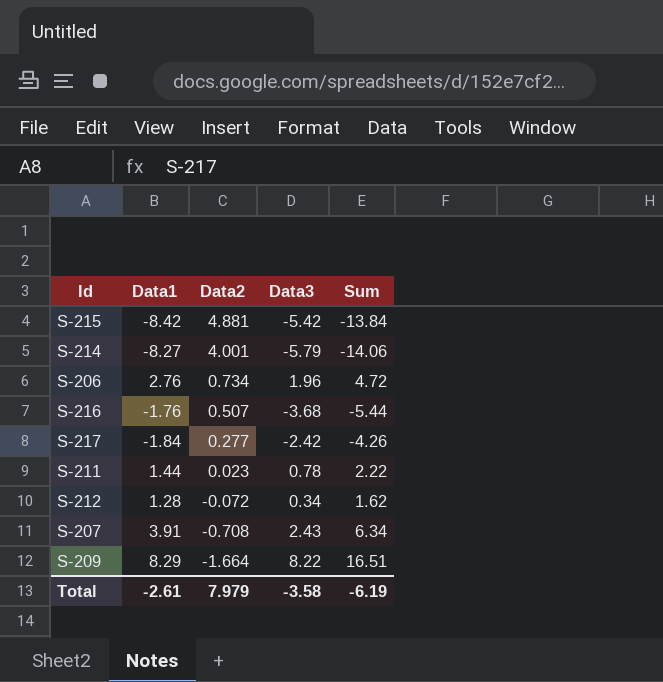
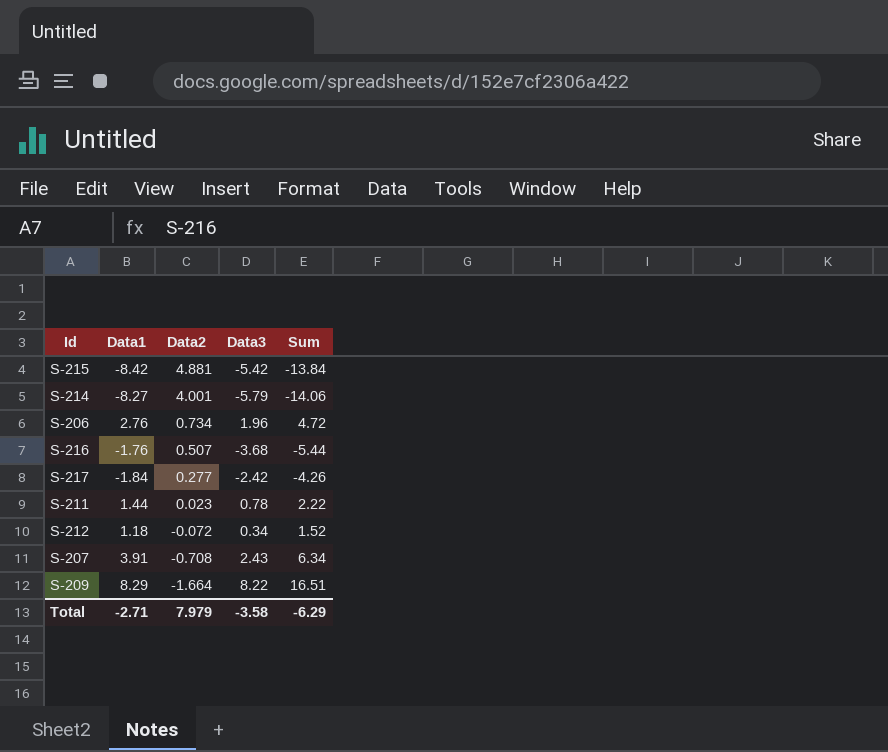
S-212 | Data1: 1.28 -> 1.18
S-212 | Sum: 1.62 -> 1.52
Total | Data1: -2.61 -> -2.71
Total | Sum: -6.19 -> -6.29

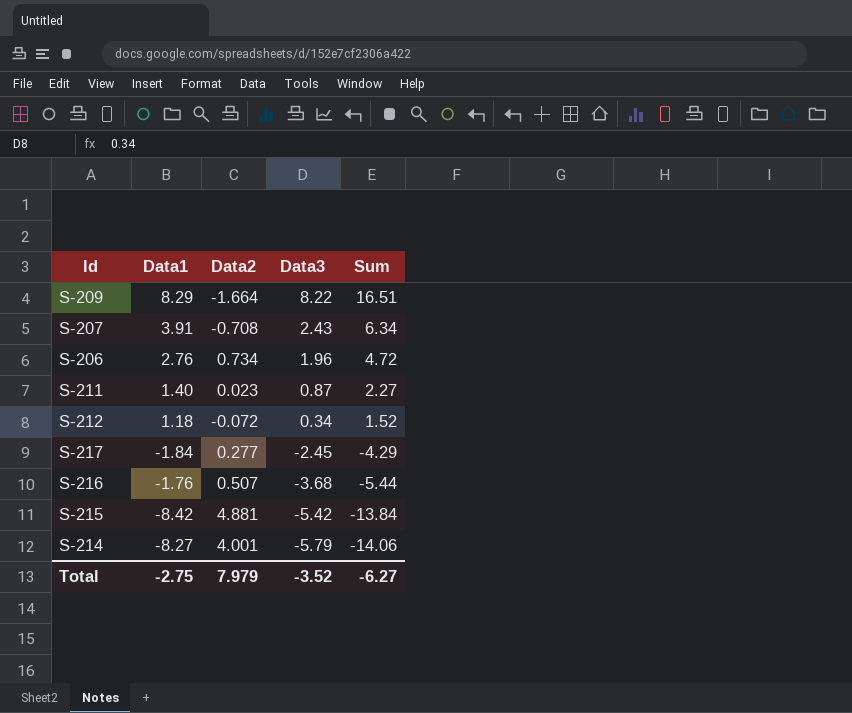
row order: Data2 descending -> Data3 descending
S-211 | Data1: 1.44 -> 1.40
S-211 | Data3: 0.78 -> 0.87
S-211 | Sum: 2.22 -> 2.27
S-217 | Data3: -2.42 -> -2.45
S-217 | Sum: -4.26 -> -4.29
Total | Data1: -2.71 -> -2.75
Total | Data3: -3.58 -> -3.52
Total | Sum: -6.29 -> -6.27

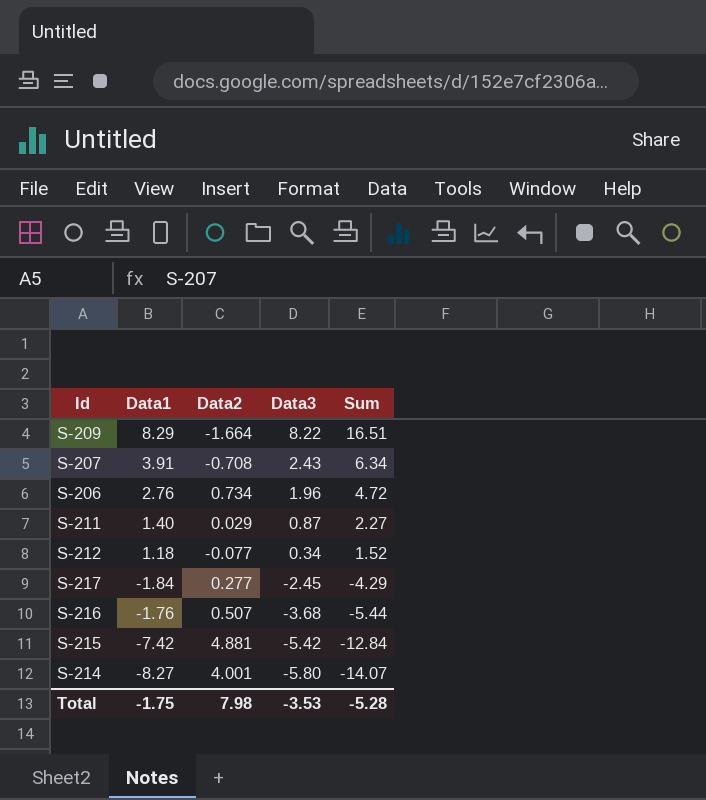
S-211 | Data2: 0.023 -> 0.029
S-212 | Data2: -0.072 -> -0.077
S-215 | Data1: -8.42 -> -7.42
S-215 | Sum: -13.84 -> -12.84
S-214 | Data3: -5.79 -> -5.80
S-214 | Sum: -14.06 -> -14.07
Total | Data1: -2.75 -> -1.75
Total | Data2: 7.979 -> 7.98
Total | Data3: -3.52 -> -3.53
Total | Sum: -6.27 -> -5.28

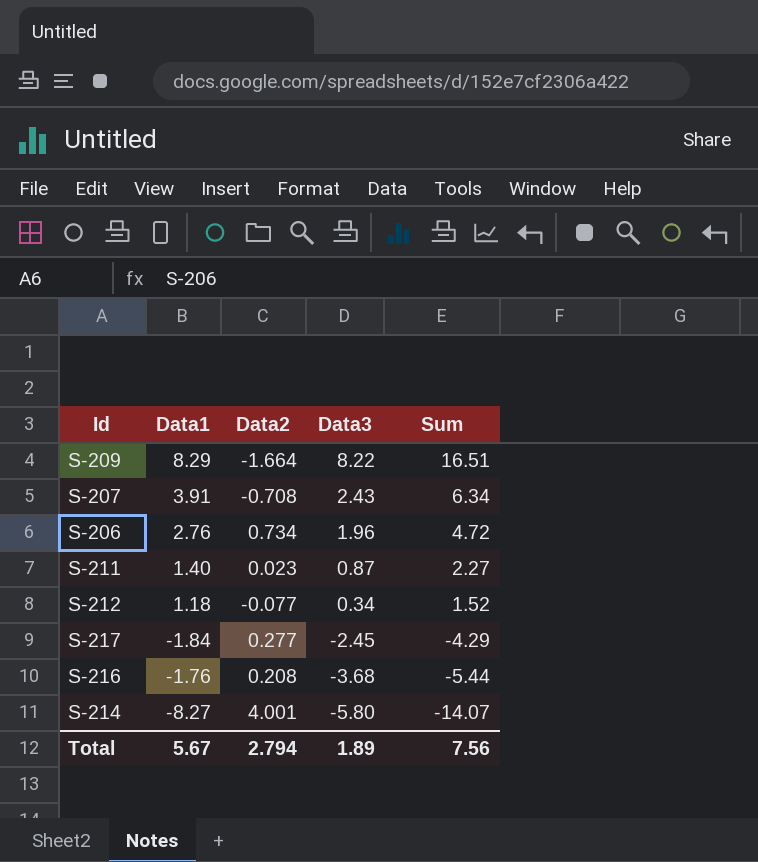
row S-215: -7.42 | 4.881 | -5.42 | -12.84 -> none
S-211 | Data2: 0.029 -> 0.023
S-216 | Data2: 0.507 -> 0.208
Total | Data1: -1.75 -> 5.67
Total | Data2: 7.98 -> 2.794
Total | Data3: -3.53 -> 1.89
Total | Sum: -5.28 -> 7.56

